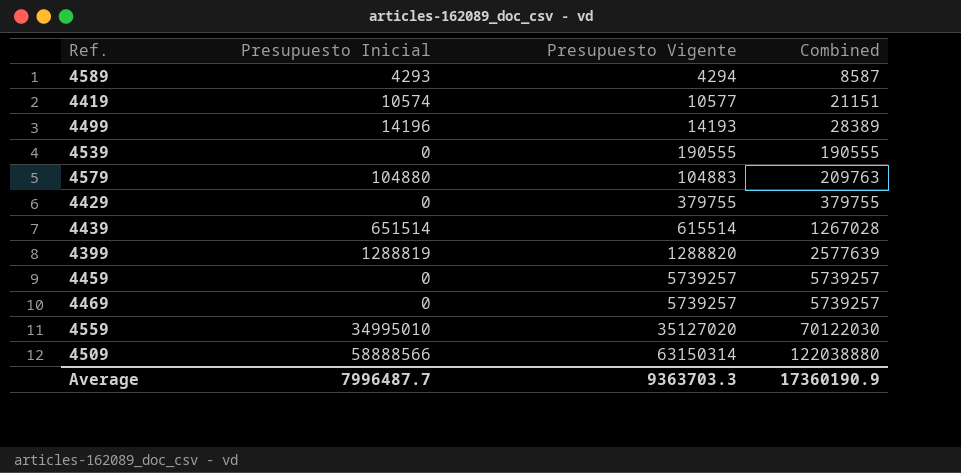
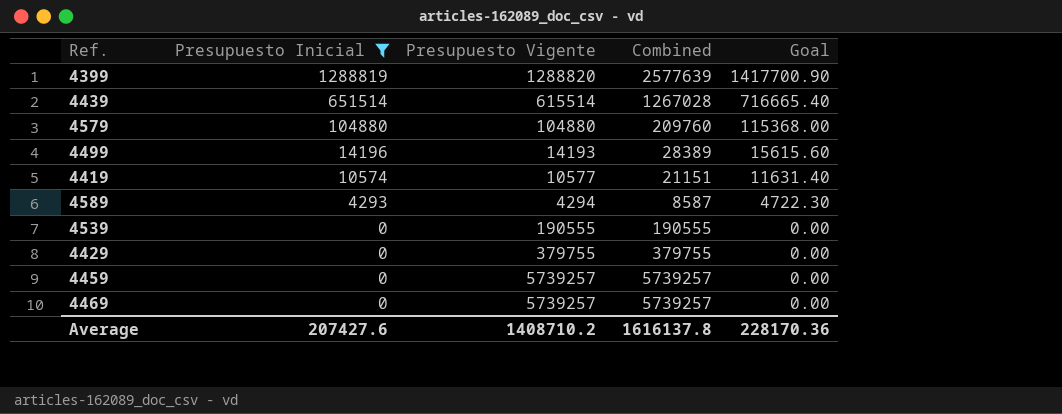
filter: none -> Presupuesto Inicial <= 1288819
row order: Combined ascending -> Presupuesto Inicial descending
column Goal | formula: none -> [Presupuesto Inicial] * 1.1
4579 | Presupuesto Vigente: 104883 -> 104880
4579 | Combined: 209763 -> 209760
Average | Presupuesto Inicial: 7996487.7 -> 207427.6
Average | Presupuesto Vigente: 9363703.3 -> 1408710.2
Average | Combined: 17360190.9 -> 1616137.8

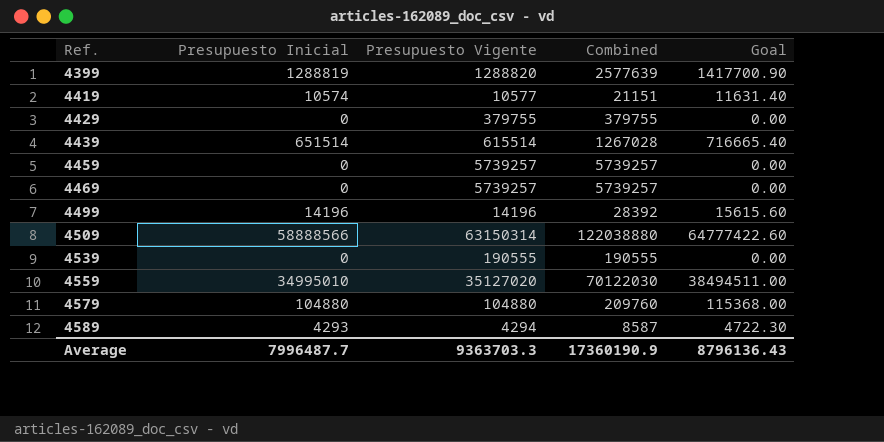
filter: Presupuesto Inicial <= 1288819 -> none
row order: Presupuesto Inicial descending -> Ref. ascending
4499 | Presupuesto Vigente: 14193 -> 14196
4499 | Combined: 28389 -> 28392
Average | Presupuesto Inicial: 207427.6 -> 7996487.7
Average | Presupuesto Vigente: 1408710.2 -> 9363703.3
Average | Combined: 1616137.8 -> 17360190.9
Average | Goal: 228170.36 -> 8796136.43

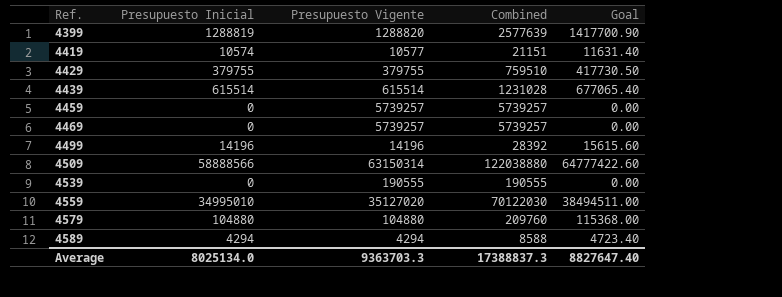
4429 | Presupuesto Inicial: 0 -> 379755
4429 | Combined: 379755 -> 759510
4429 | Goal: 0.00 -> 417730.50
4439 | Presupuesto Inicial: 651514 -> 615514
4439 | Combined: 1267028 -> 1231028
4439 | Goal: 716665.40 -> 677065.40
4589 | Presupuesto Inicial: 4293 -> 4294
4589 | Combined: 8587 -> 8588
4589 | Goal: 4722.30 -> 4723.40
Average | Presupuesto Inicial: 7996487.7 -> 8025134.0
Average | Combined: 17360190.9 -> 17388837.3
Average | Goal: 8796136.43 -> 8827647.40

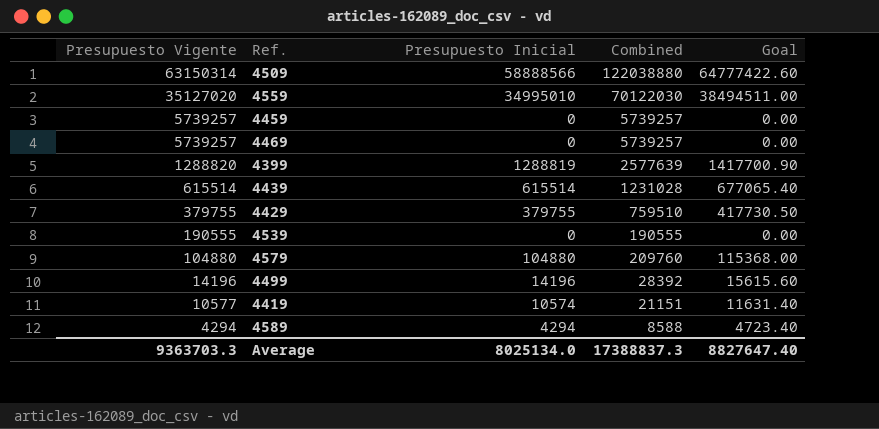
row order: Ref. ascending -> Presupuesto Vigente descending
column Presupuesto Vigente | position: 3 -> 1

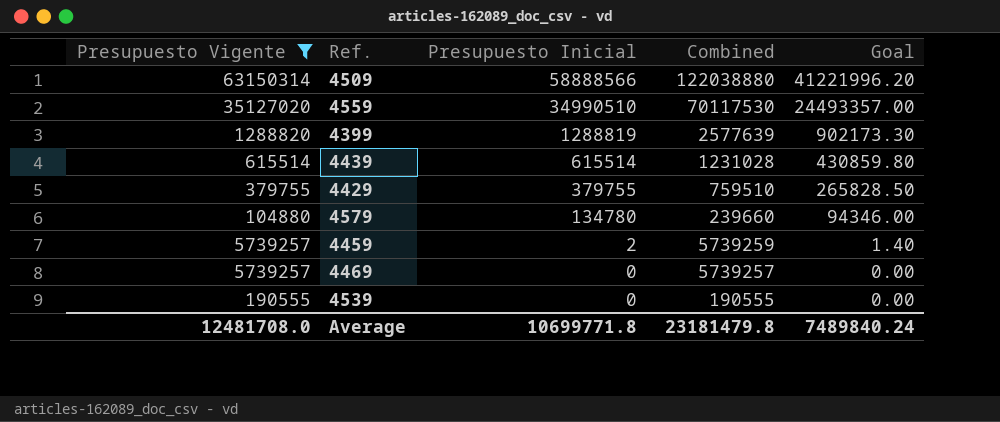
filter: none -> Presupuesto Vigente >= 104880
row order: Presupuesto Vigente descending -> Presupuesto Inicial descending
column Goal | formula: [Presupuesto Inicial] * 1.1 -> [Presupuesto Inicial] * 0.7
4559 | Presupuesto Inicial: 34995010 -> 34990510
4559 | Combined: 70122030 -> 70117530
4579 | Presupuesto Inicial: 104880 -> 134780
4579 | Combined: 209760 -> 239660
4459 | Presupuesto Inicial: 0 -> 2
4459 | Combined: 5739257 -> 5739259
Average | Presupuesto Vigente: 9363703.3 -> 12481708.0
Average | Presupuesto Inicial: 8025134.0 -> 10699771.8
Average | Combined: 17388837.3 -> 23181479.8
Average | Goal: 8827647.40 -> 7489840.24

